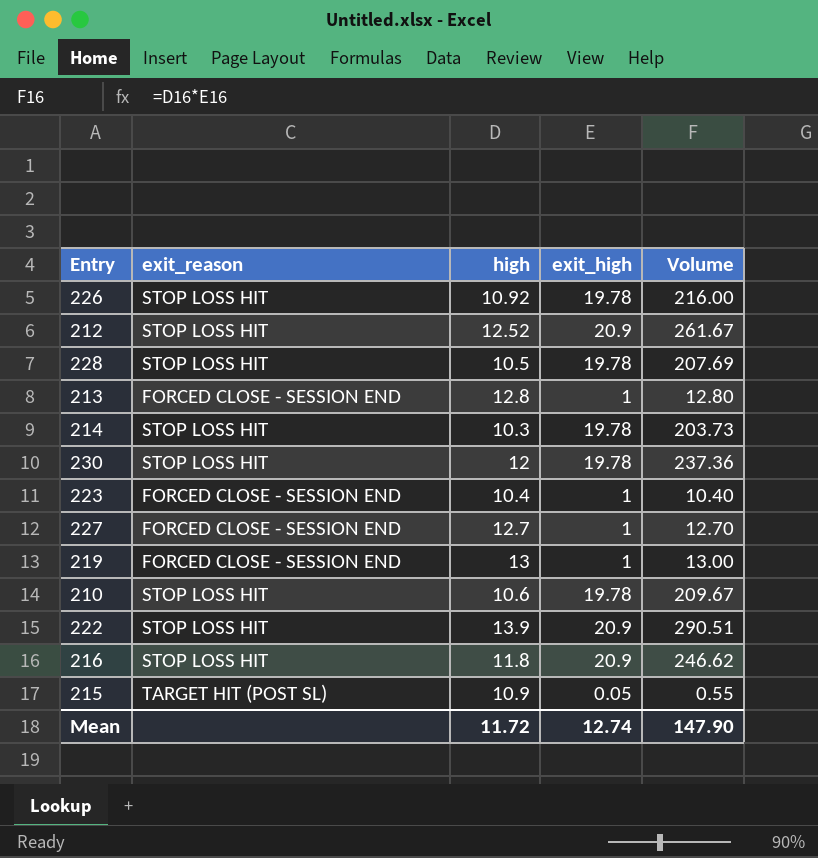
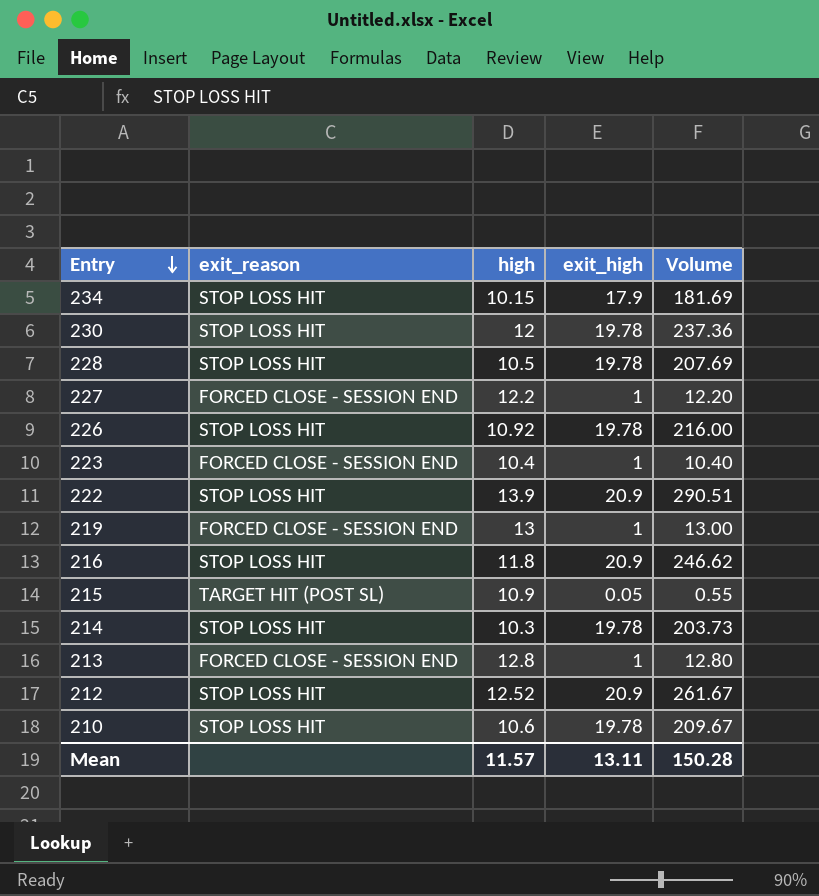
row order: none -> Entry descending
row 234: none -> STOP LOSS HIT | 10.15 | 17.9 | 181.69
227 | high: 12.7 -> 12.2
227 | Volume: 12.70 -> 12.20
Mean | high: 11.72 -> 11.57
Mean | exit_high: 12.74 -> 13.11
Mean | Volume: 147.90 -> 150.28

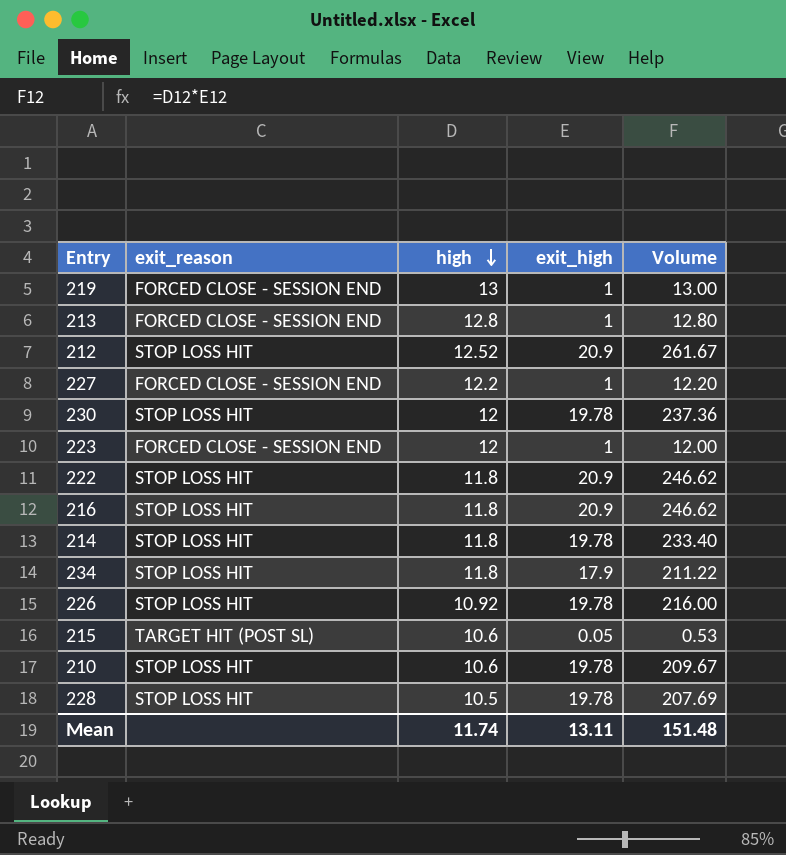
row order: Entry descending -> high descending
223 | high: 10.4 -> 12
223 | Volume: 10.40 -> 12.00
222 | high: 13.9 -> 11.8
222 | Volume: 290.51 -> 246.62
214 | high: 10.3 -> 11.8
214 | Volume: 203.73 -> 233.40
234 | high: 10.15 -> 11.8
234 | Volume: 181.69 -> 211.22
215 | high: 10.9 -> 10.6
215 | Volume: 0.55 -> 0.53
Mean | high: 11.57 -> 11.74
Mean | Volume: 150.28 -> 151.48

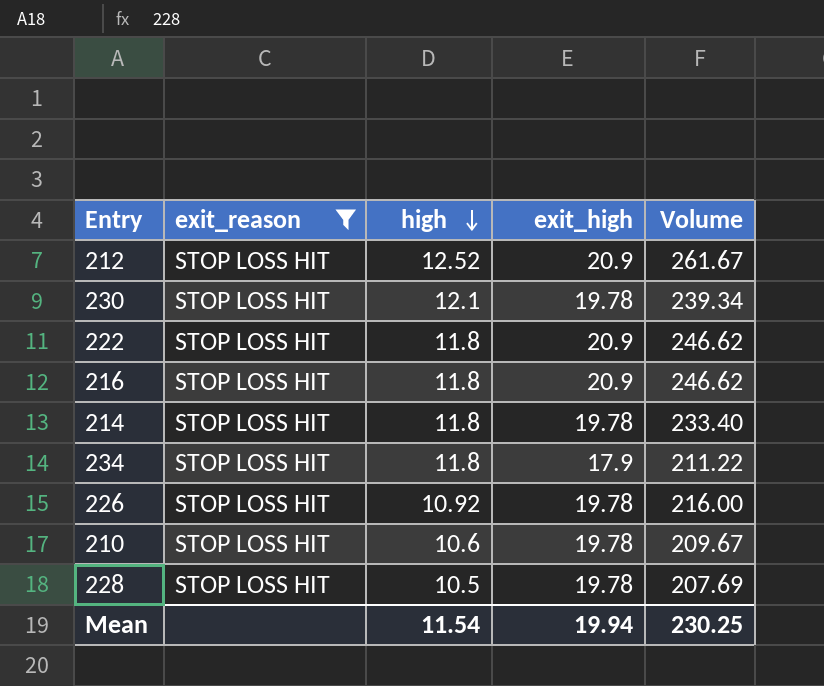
filter: none -> exit_reason = STOP LOSS HIT
230 | high: 12 -> 12.1
230 | Volume: 237.36 -> 239.34
Mean | high: 11.74 -> 11.54
Mean | exit_high: 13.11 -> 19.94
Mean | Volume: 151.48 -> 230.25

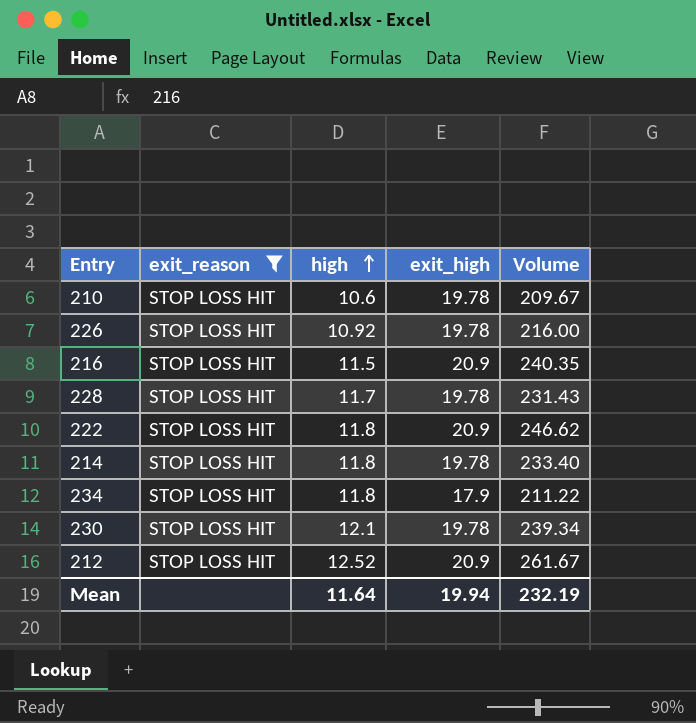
row order: high descending -> high ascending
216 | high: 11.8 -> 11.5
216 | Volume: 246.62 -> 240.35
228 | high: 10.5 -> 11.7
228 | Volume: 207.69 -> 231.43
Mean | high: 11.54 -> 11.64
Mean | Volume: 230.25 -> 232.19

